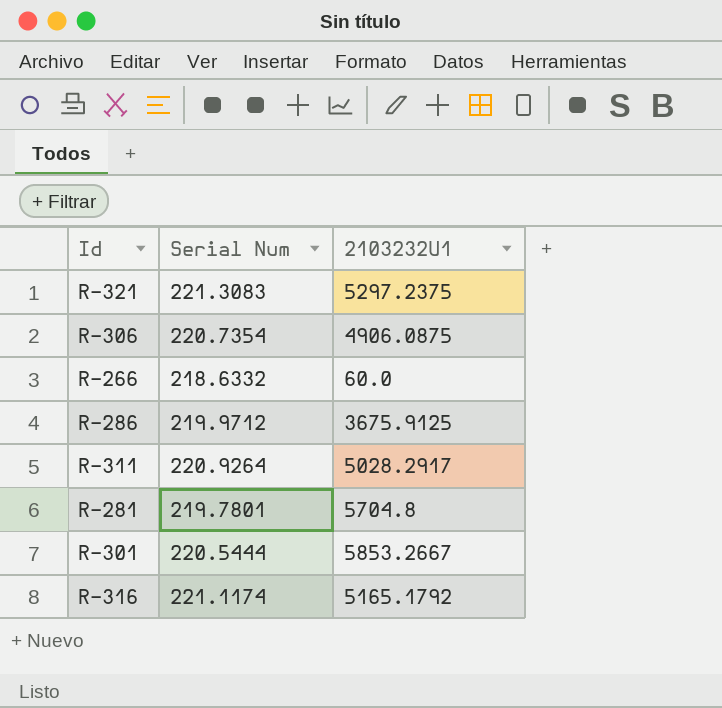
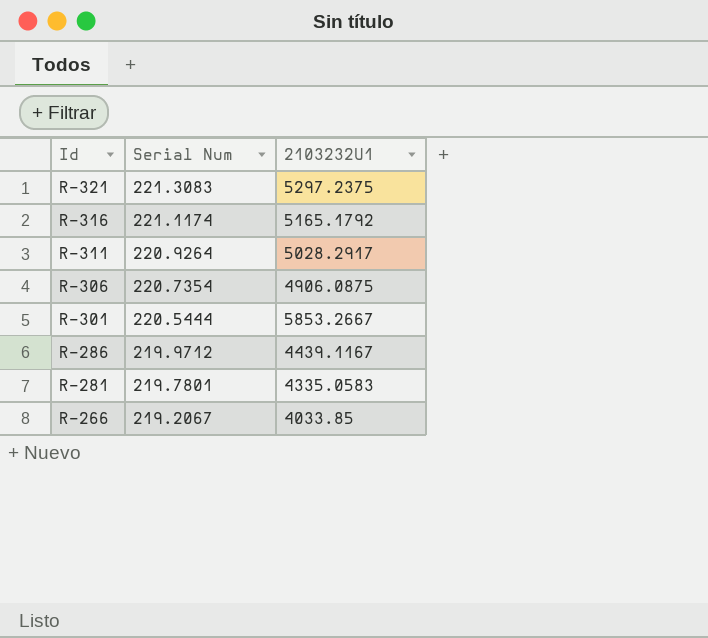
row order: none -> Id descending
R-286 | 2103232U1: 3675.9125 -> 4439.1167
R-281 | 2103232U1: 5704.8 -> 4335.0583
R-266 | Serial Num: 218.6332 -> 219.2067
R-266 | 2103232U1: 60.0 -> 4033.85

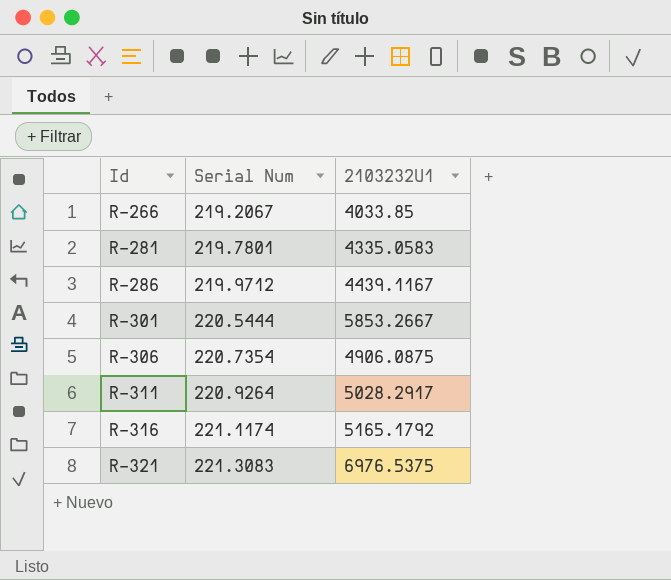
row order: Id descending -> Id ascending
R-321 | 2103232U1: 5297.2375 -> 6976.5375

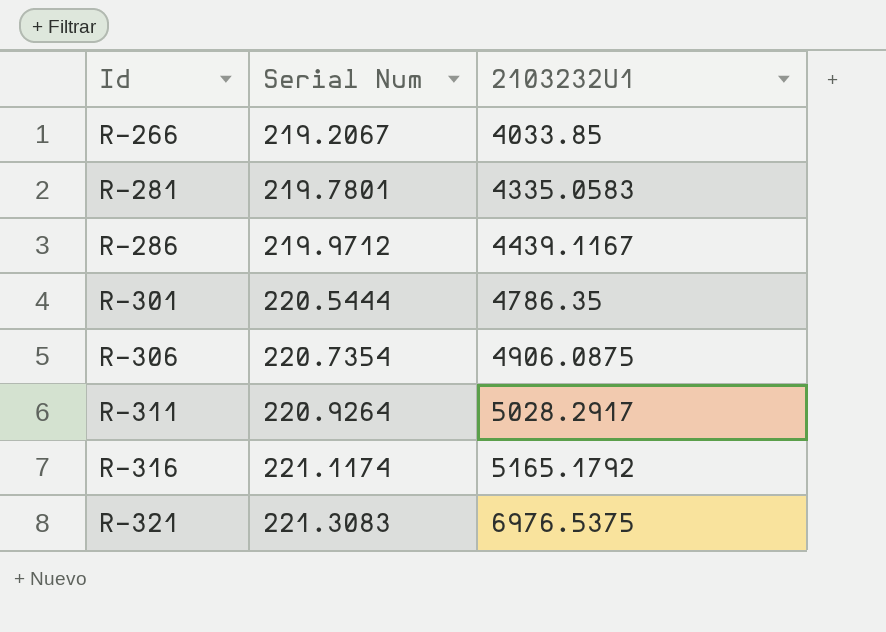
R-301 | 2103232U1: 5853.2667 -> 4786.35

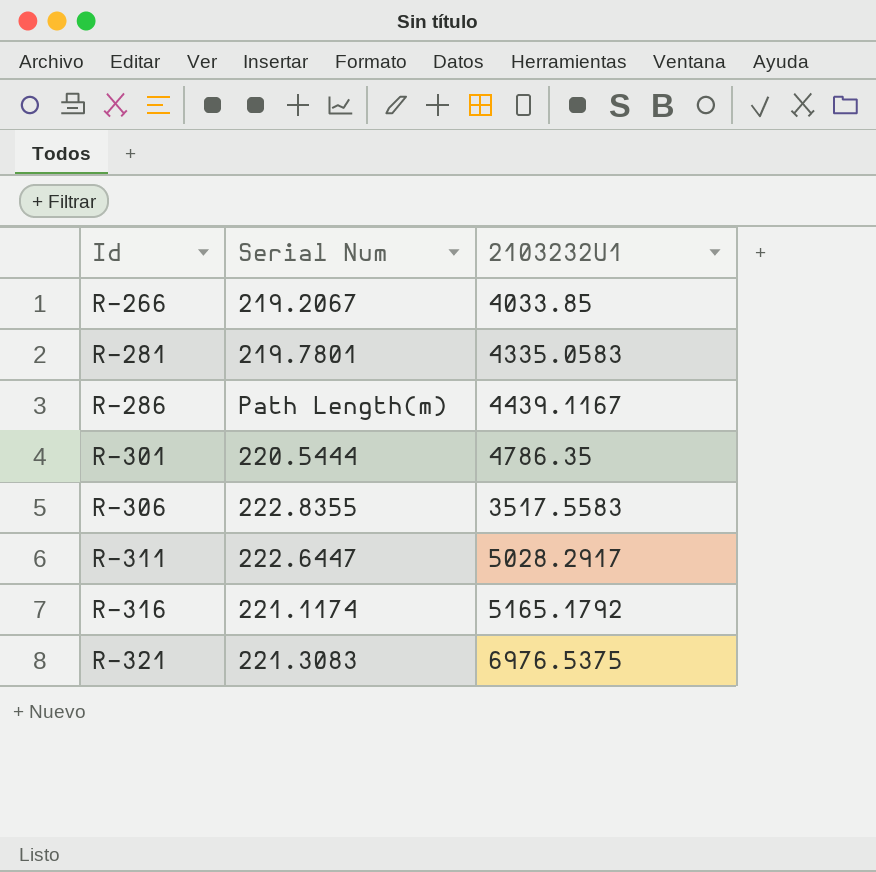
R-286 | Serial Num: 219.9712 -> Path Length(m)
R-306 | Serial Num: 220.7354 -> 222.8355
R-306 | 2103232U1: 4906.0875 -> 3517.5583
R-311 | Serial Num: 220.9264 -> 222.6447

